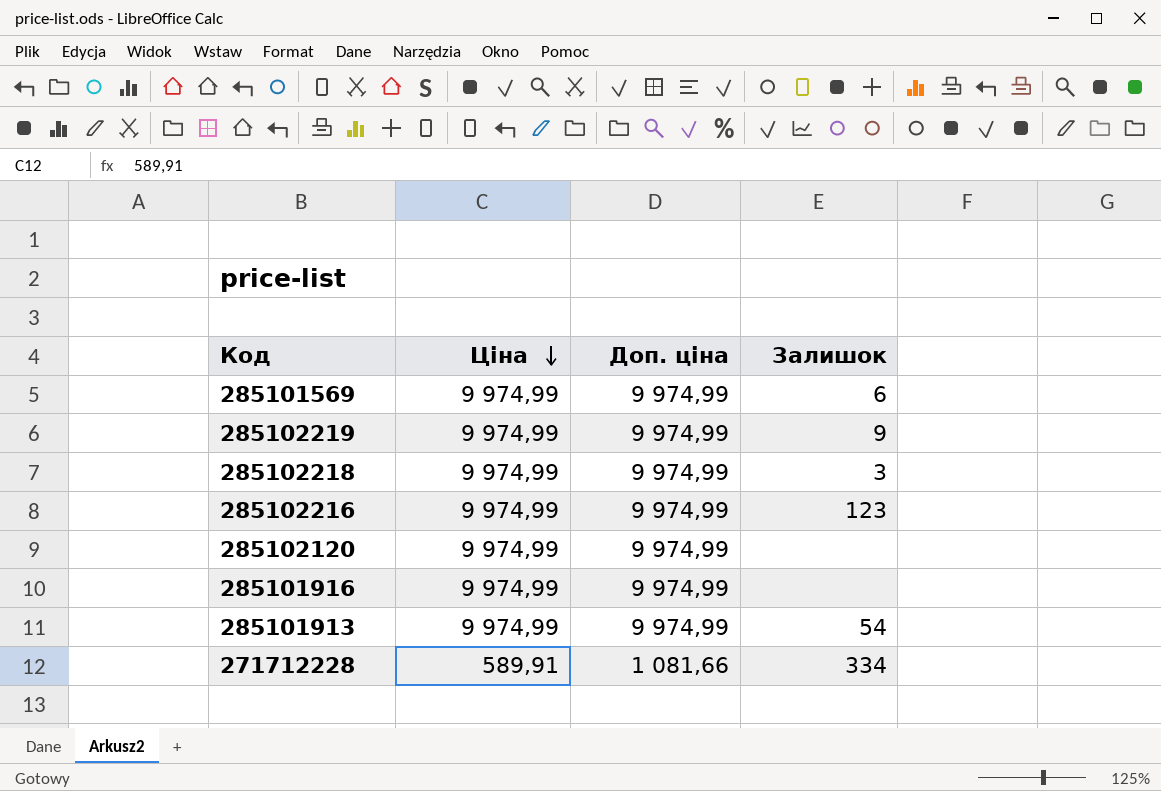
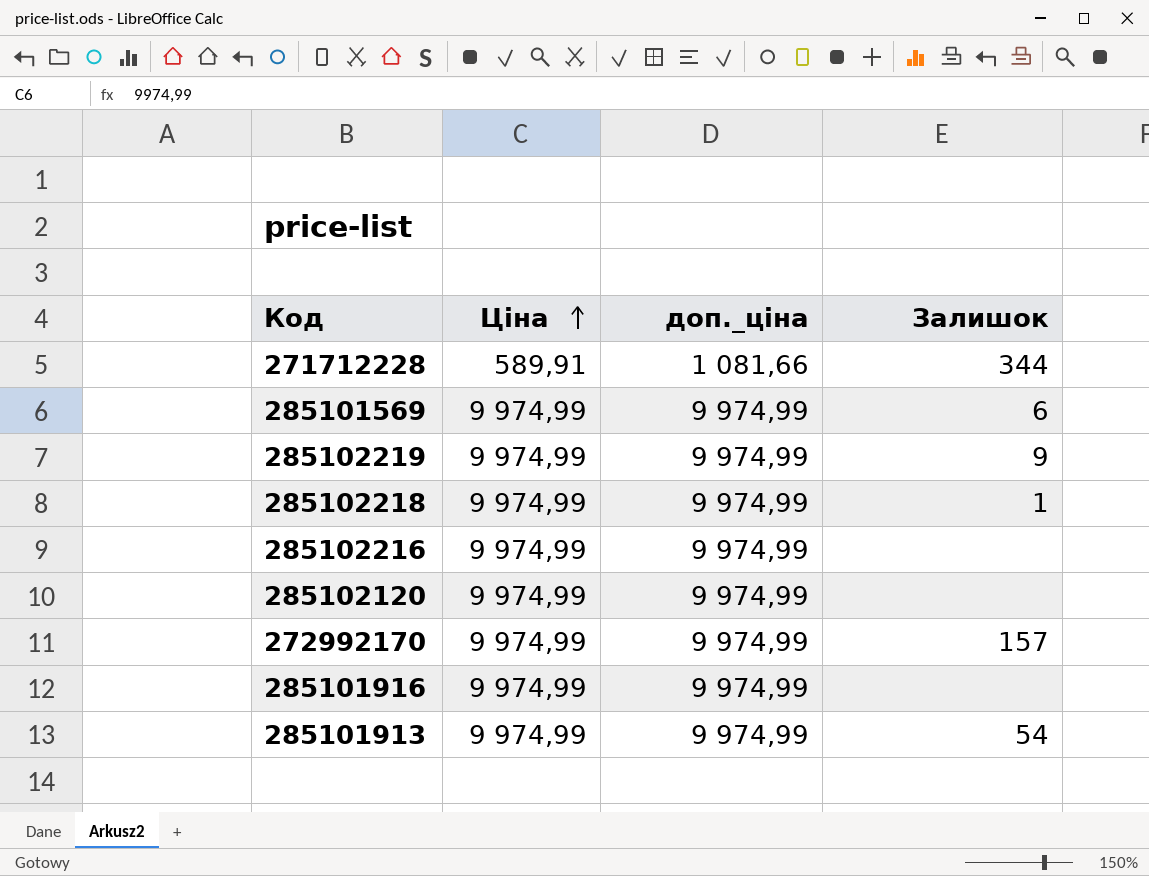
row order: Ціна descending -> Ціна ascending
column name: Доп. ціна -> доп._ціна
271712228 | Залишок: 334 -> 344
285102218 | Залишок: 3 -> 1
285102216 | Залишок: 123 -> none
row 272992170: none -> 9 974,99 | 9 974,99 | 157

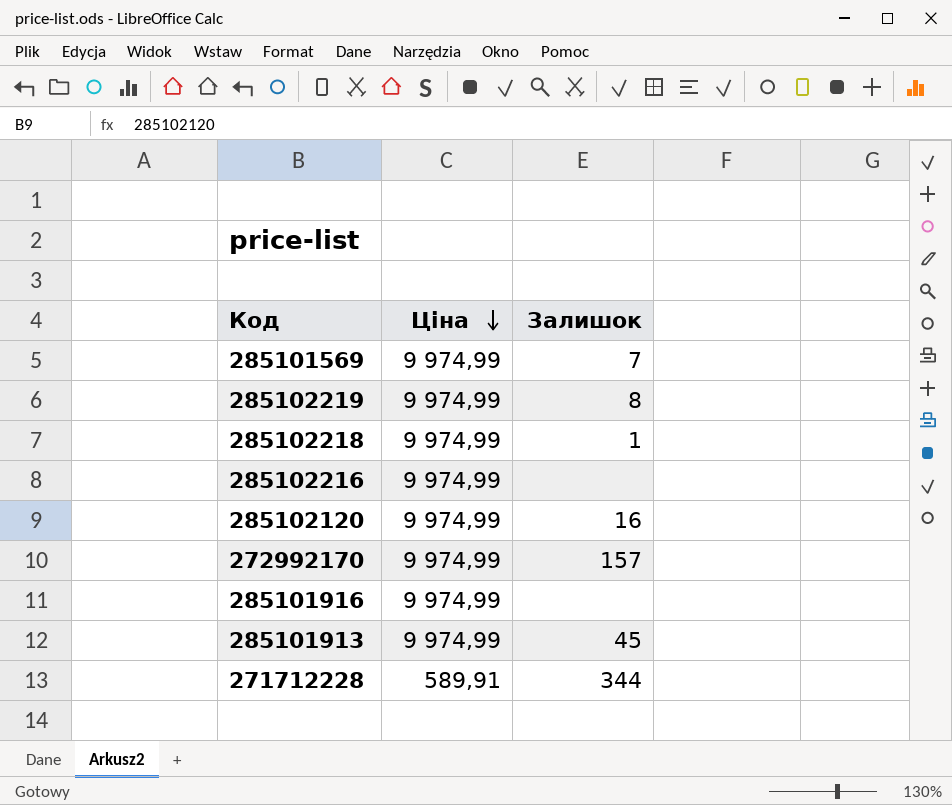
row order: Ціна ascending -> Ціна descending
column доп._ціна | position: 3 -> none
285101569 | Залишок: 6 -> 7
285102219 | Залишок: 9 -> 8
285102120 | Залишок: none -> 16
285101913 | Залишок: 54 -> 45

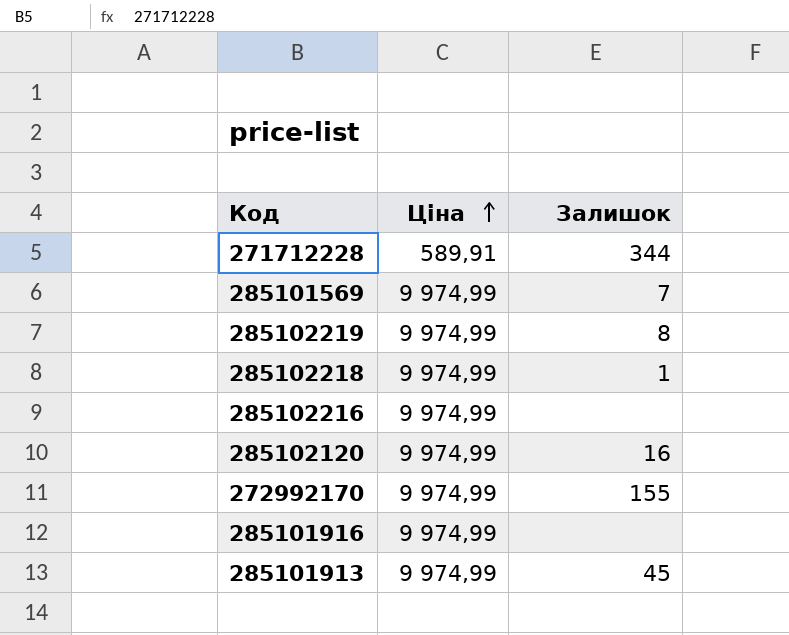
row order: Ціна descending -> Ціна ascending
272992170 | Залишок: 157 -> 155

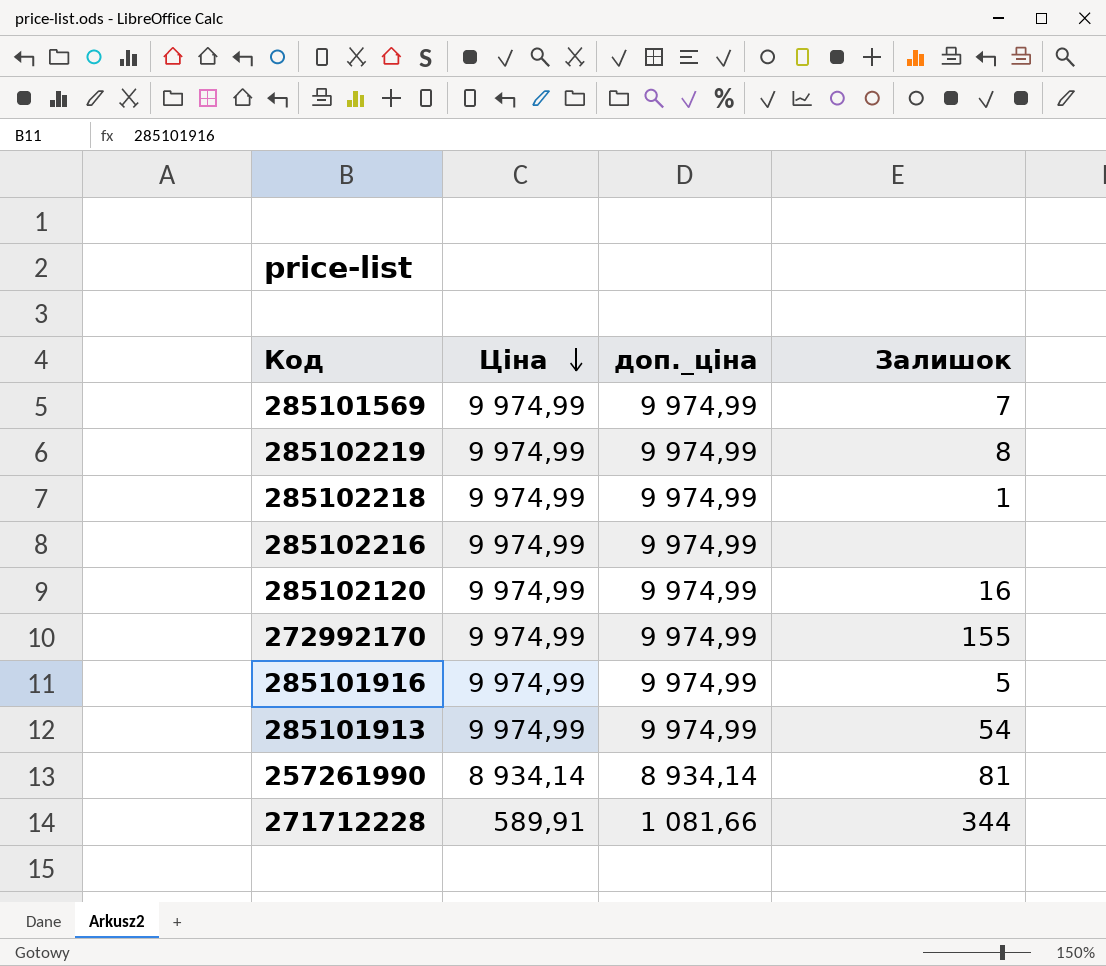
row order: Ціна ascending -> Ціна descending
column доп._ціна | position: none -> 3
285101916 | Залишок: none -> 5
285101913 | Залишок: 45 -> 54
row 257261990: none -> 8 934,14 | 8 934,14 | 81

